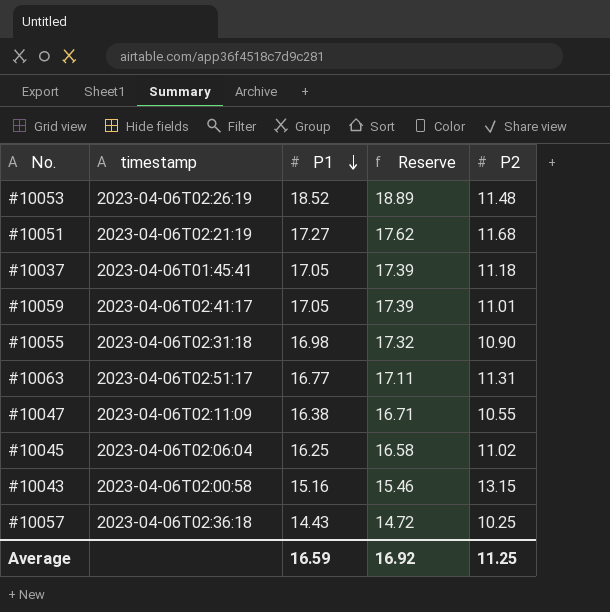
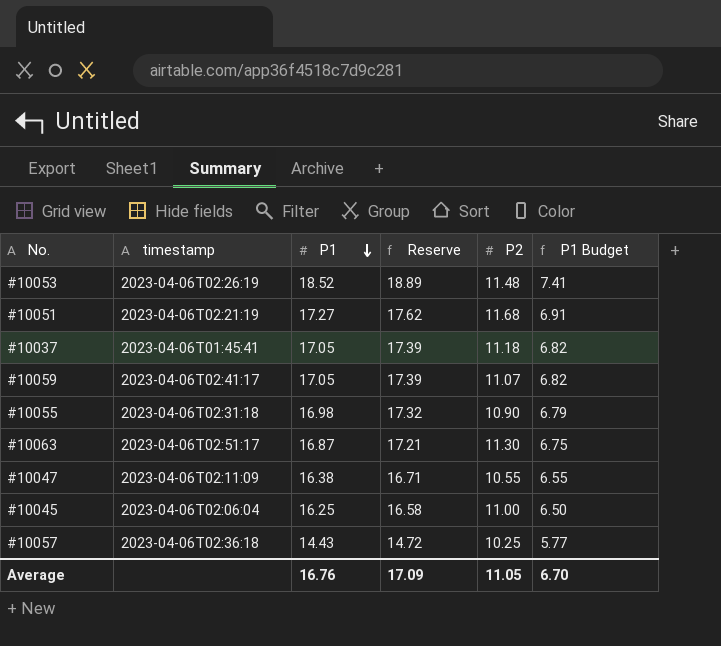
column P1 Budget | formula: none -> [P1] * 0.4
row #10043: 2023-04-06T02:00:58 | 15.16 | 15.46 | 13.15 -> none
#10059 | P2: 11.01 -> 11.07
#10063 | P1: 16.77 -> 16.87
#10063 | Reserve: 17.11 -> 17.21
#10063 | P2: 11.31 -> 11.30
#10045 | P2: 11.02 -> 11.00
Average | P1: 16.59 -> 16.76
Average | Reserve: 16.92 -> 17.09
Average | P2: 11.25 -> 11.05

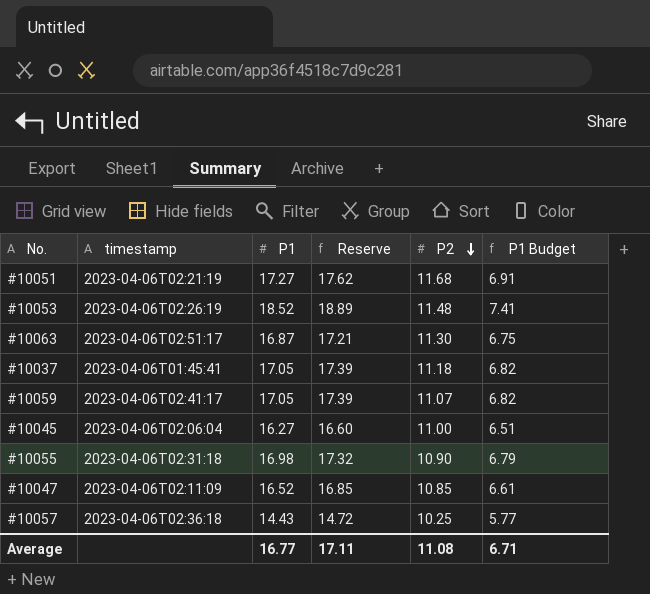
row order: P1 descending -> P2 descending
#10045 | P1: 16.25 -> 16.27
#10045 | Reserve: 16.58 -> 16.60
#10045 | P1 Budget: 6.50 -> 6.51
#10047 | P1: 16.38 -> 16.52
#10047 | Reserve: 16.71 -> 16.85
#10047 | P2: 10.55 -> 10.85
#10047 | P1 Budget: 6.55 -> 6.61
Average | P1: 16.76 -> 16.77
Average | Reserve: 17.09 -> 17.11
Average | P2: 11.05 -> 11.08
Average | P1 Budget: 6.70 -> 6.71

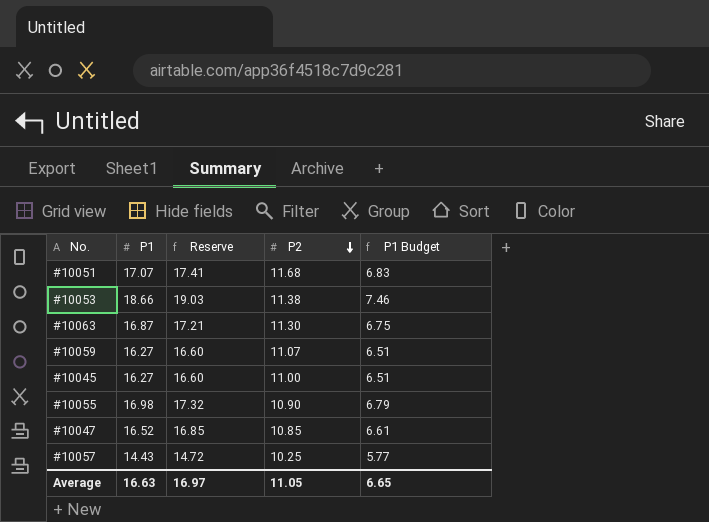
column timestamp | position: 2 -> none
row #10037: 2023-04-06T01:45:41 | 17.05 | 17.39 | 11.18 | 6.82 -> none
#10051 | P1: 17.27 -> 17.07
#10051 | Reserve: 17.62 -> 17.41
#10051 | P1 Budget: 6.91 -> 6.83
#10053 | P1: 18.52 -> 18.66
#10053 | Reserve: 18.89 -> 19.03
#10053 | P2: 11.48 -> 11.38
#10053 | P1 Budget: 7.41 -> 7.46
#10059 | P1: 17.05 -> 16.27
#10059 | Reserve: 17.39 -> 16.60
#10059 | P1 Budget: 6.82 -> 6.51
Average | P1: 16.77 -> 16.63
Average | Reserve: 17.11 -> 16.97
Average | P2: 11.08 -> 11.05
Average | P1 Budget: 6.71 -> 6.65

